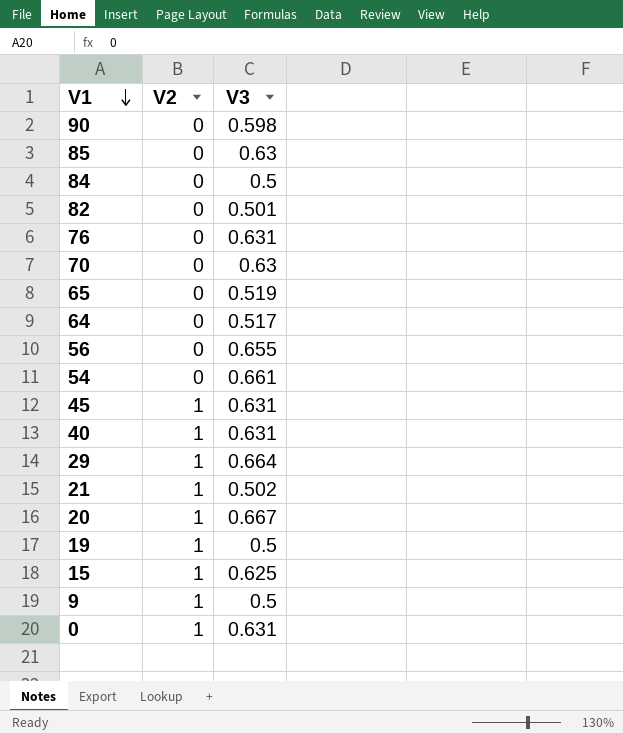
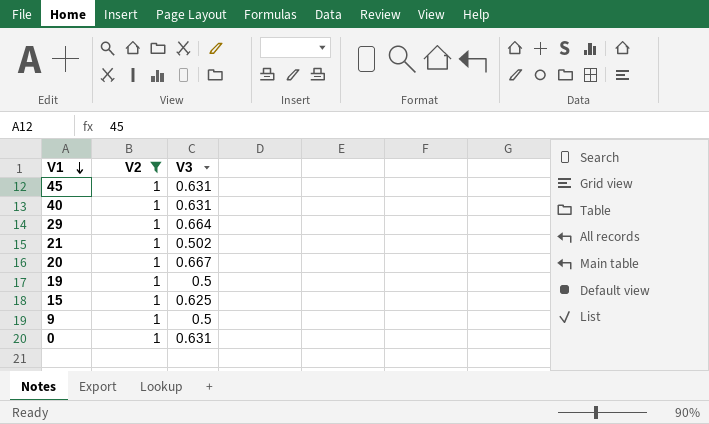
filter: none -> V2 = 1

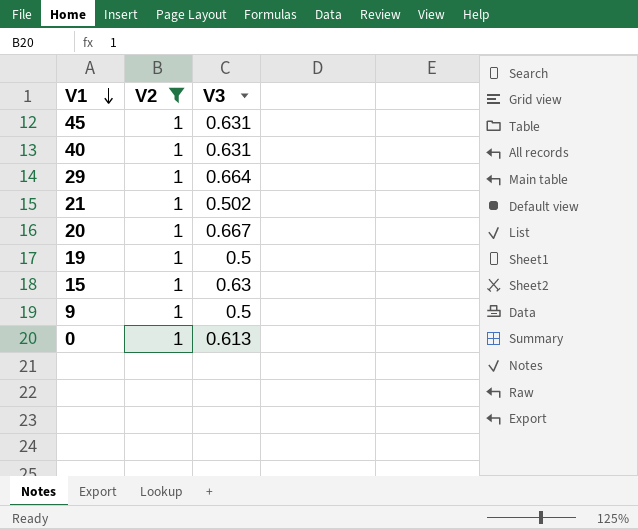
15 | V3: 0.625 -> 0.63
0 | V3: 0.631 -> 0.613

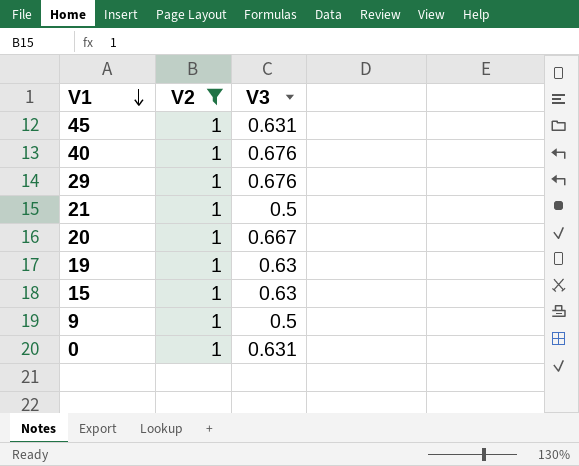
40 | V3: 0.631 -> 0.676
29 | V3: 0.664 -> 0.676
21 | V3: 0.502 -> 0.5
19 | V3: 0.5 -> 0.63
0 | V3: 0.613 -> 0.631

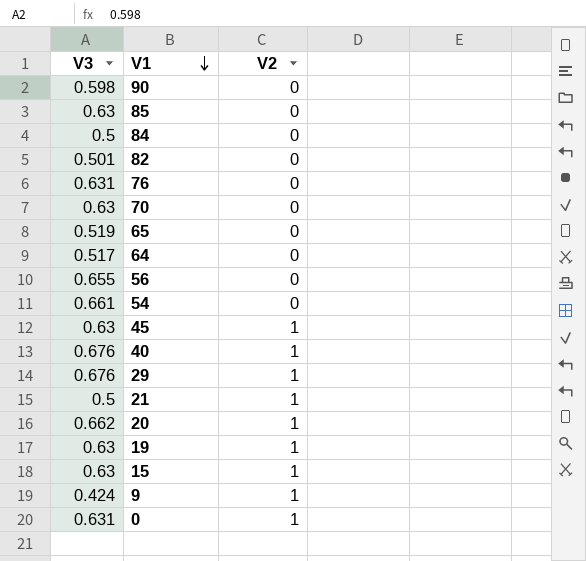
filter: V2 = 1 -> none
column V3 | position: 3 -> 1
45 | V3: 0.631 -> 0.63
20 | V3: 0.667 -> 0.662
9 | V3: 0.5 -> 0.424

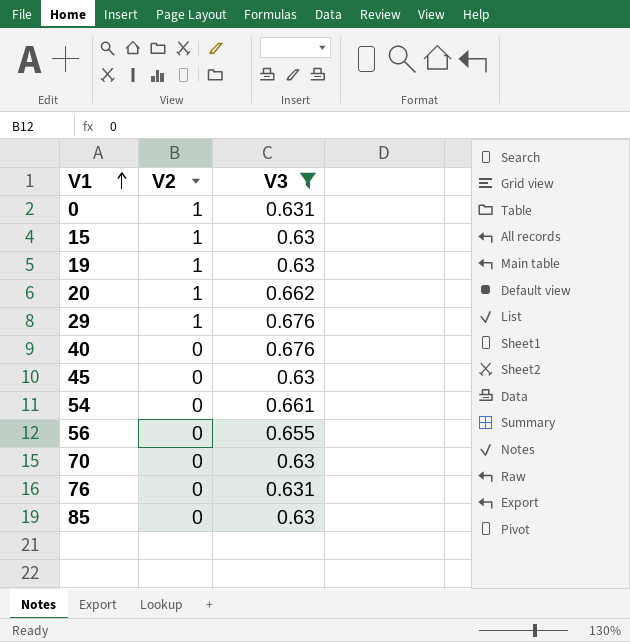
filter: none -> V3 >= 0.63
row order: V1 descending -> V1 ascending
column V3 | position: 1 -> 3
40 | V2: 1 -> 0
45 | V2: 1 -> 0

